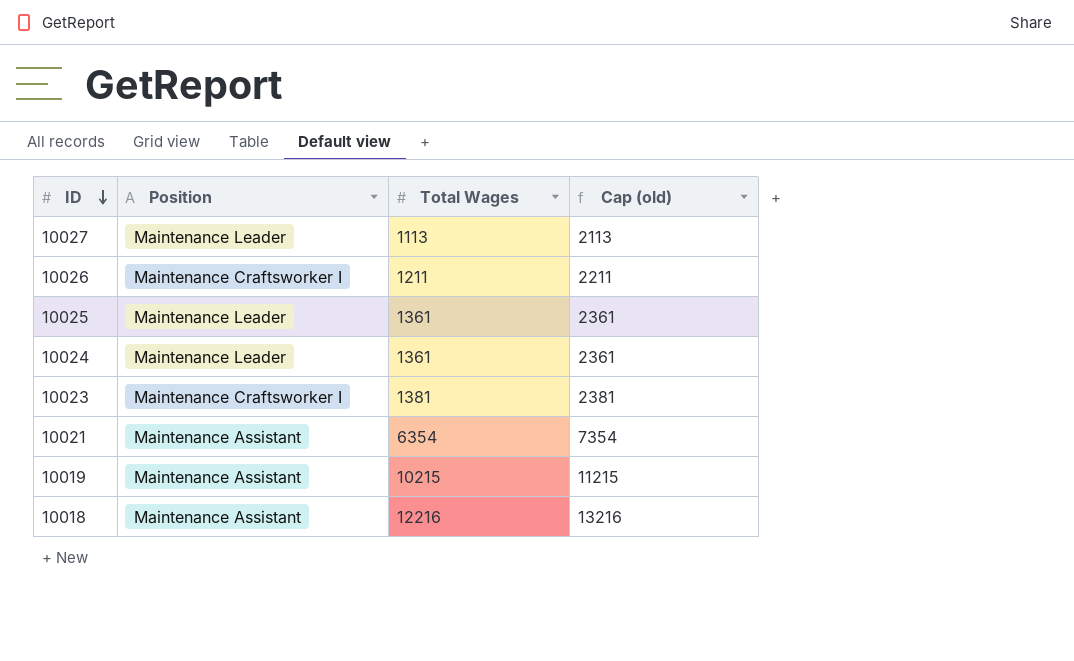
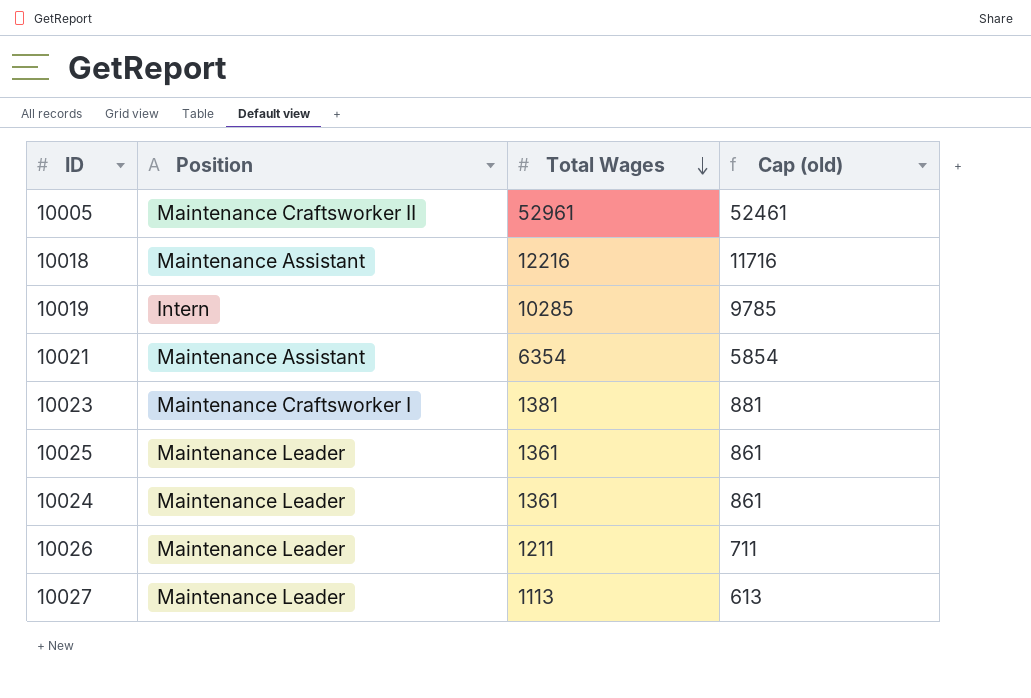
row order: ID descending -> Total Wages descending
column Cap (old) | formula: [Total Wages] + 1000 -> [Total Wages] - 500
row 10005: none -> Maintenance Craftsworker II | 52961 | 52461
10019 | Position: Maintenance Assistant -> Intern
10019 | Total Wages: 10215 -> 10285
10026 | Position: Maintenance Craftsworker I -> Maintenance Leader

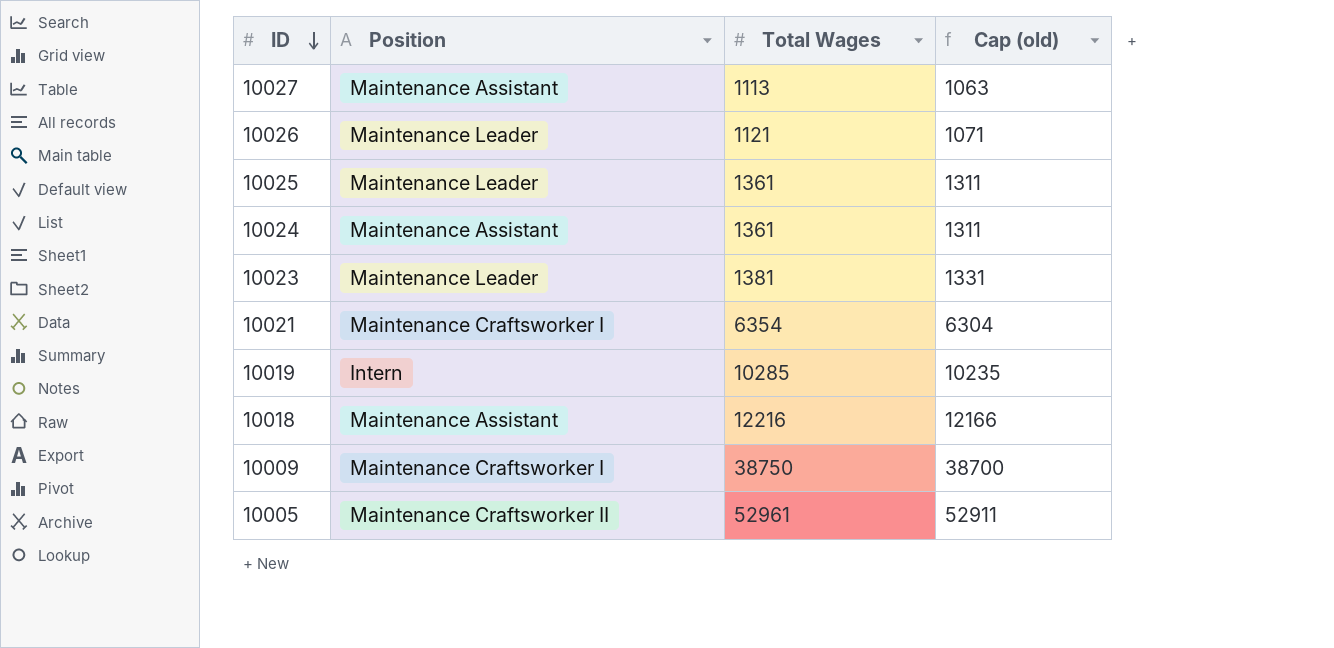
row order: Total Wages descending -> ID descending
column Cap (old) | formula: [Total Wages] - 500 -> [Total Wages] - 50
10027 | Position: Maintenance Leader -> Maintenance Assistant
10026 | Total Wages: 1211 -> 1121
10024 | Position: Maintenance Leader -> Maintenance Assistant
10023 | Position: Maintenance Craftsworker I -> Maintenance Leader
10021 | Position: Maintenance Assistant -> Maintenance Craftsworker I
row 10009: none -> Maintenance Craftsworker I | 38750 | 38700

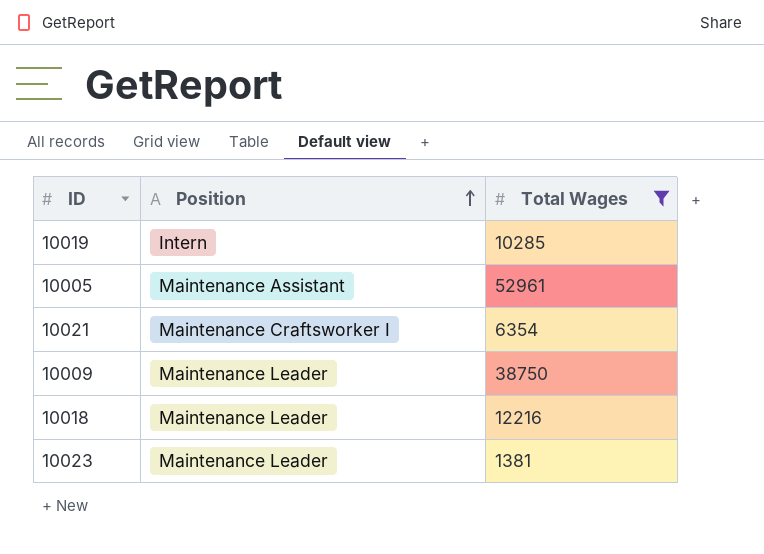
filter: none -> Total Wages >= 1381
row order: ID descending -> Position ascending
column Cap (old) | formula: [Total Wages] - 50 -> none
10005 | Position: Maintenance Craftsworker II -> Maintenance Assistant
10009 | Position: Maintenance Craftsworker I -> Maintenance Leader
10018 | Position: Maintenance Assistant -> Maintenance Leader

